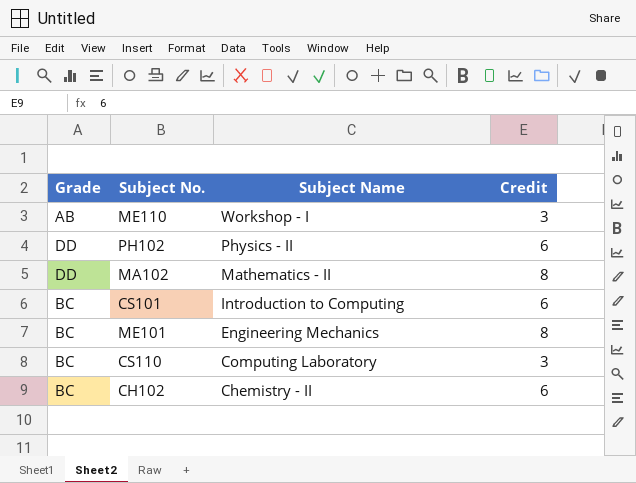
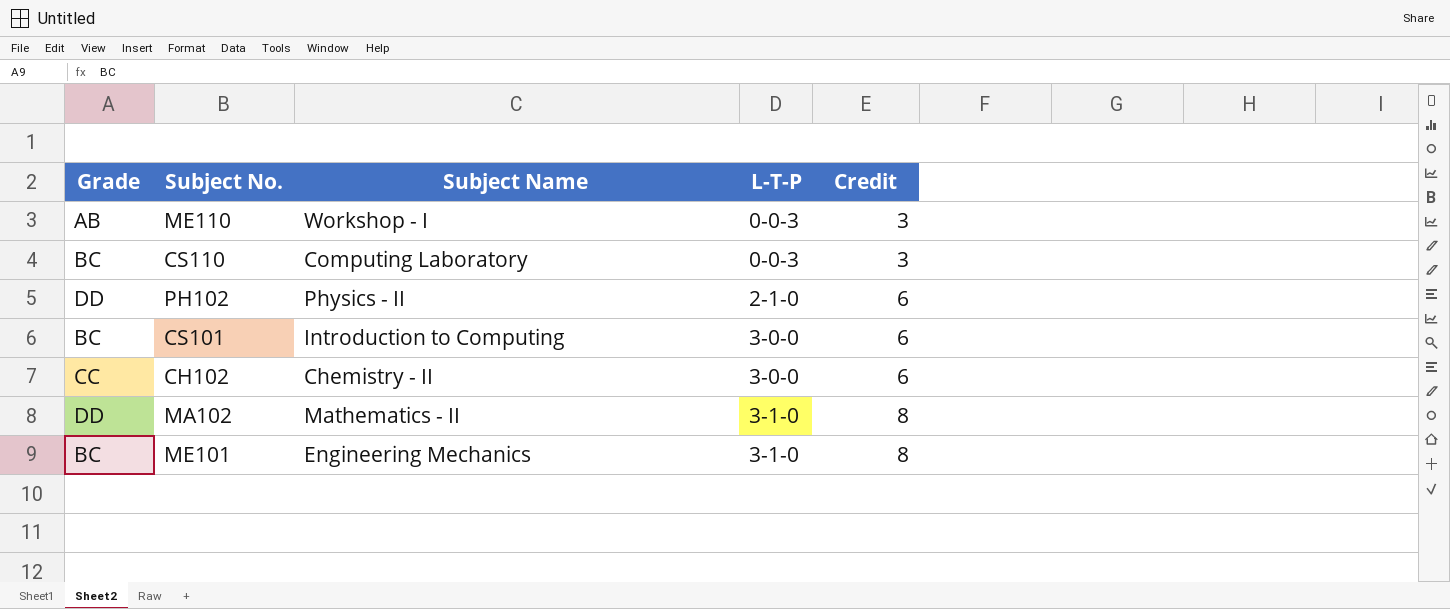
row order: Subject Name descending -> L-T-P ascending
column L-T-P | position: none -> 4
CH102 | Grade: BC -> CC

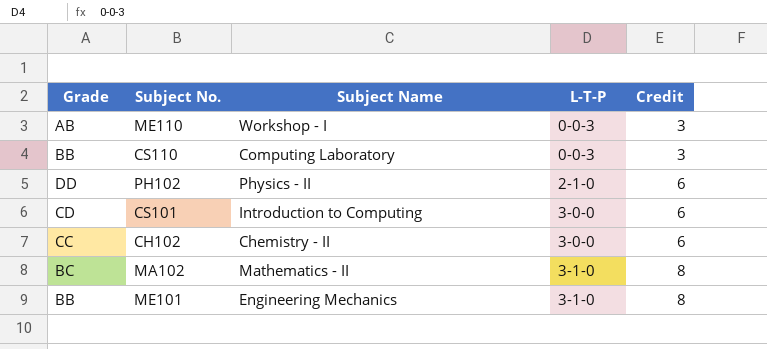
CS110 | Grade: BC -> BB
CS101 | Grade: BC -> CD
MA102 | Grade: DD -> BC
ME101 | Grade: BC -> BB

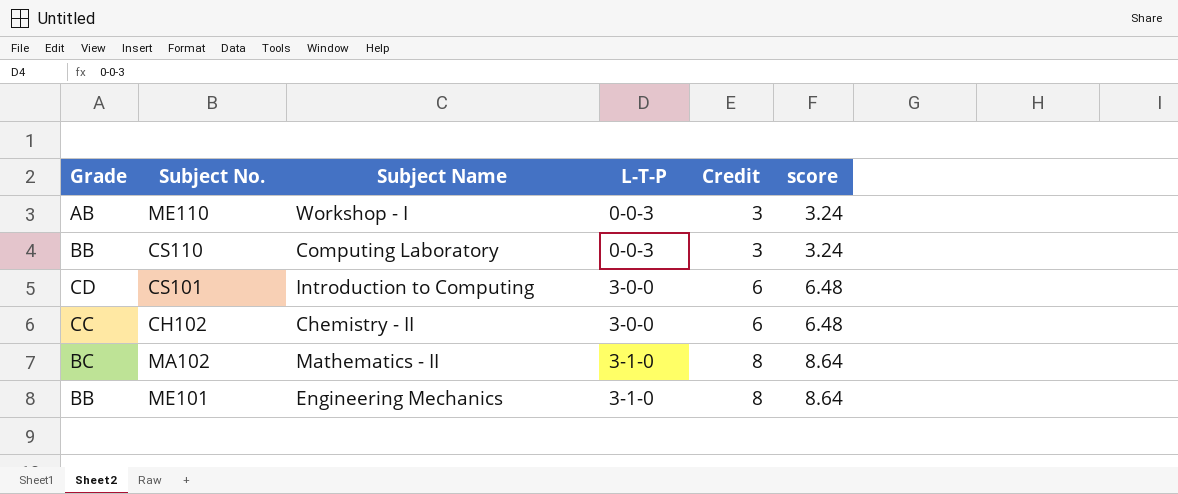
column score | formula: none -> [Credit] * 1.08
row PH102: DD | Physics - II | 2-1-0 | 6 -> none

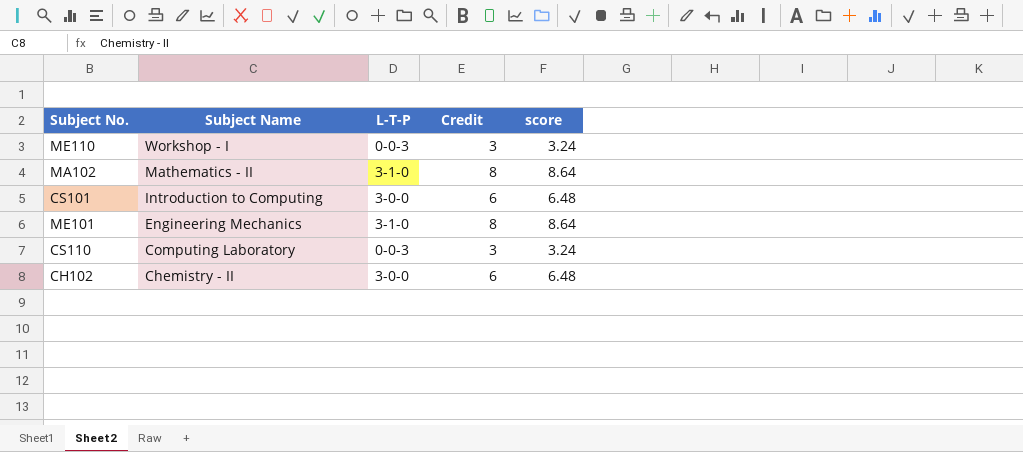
row order: L-T-P ascending -> Subject Name descending
column Grade | position: 1 -> none

